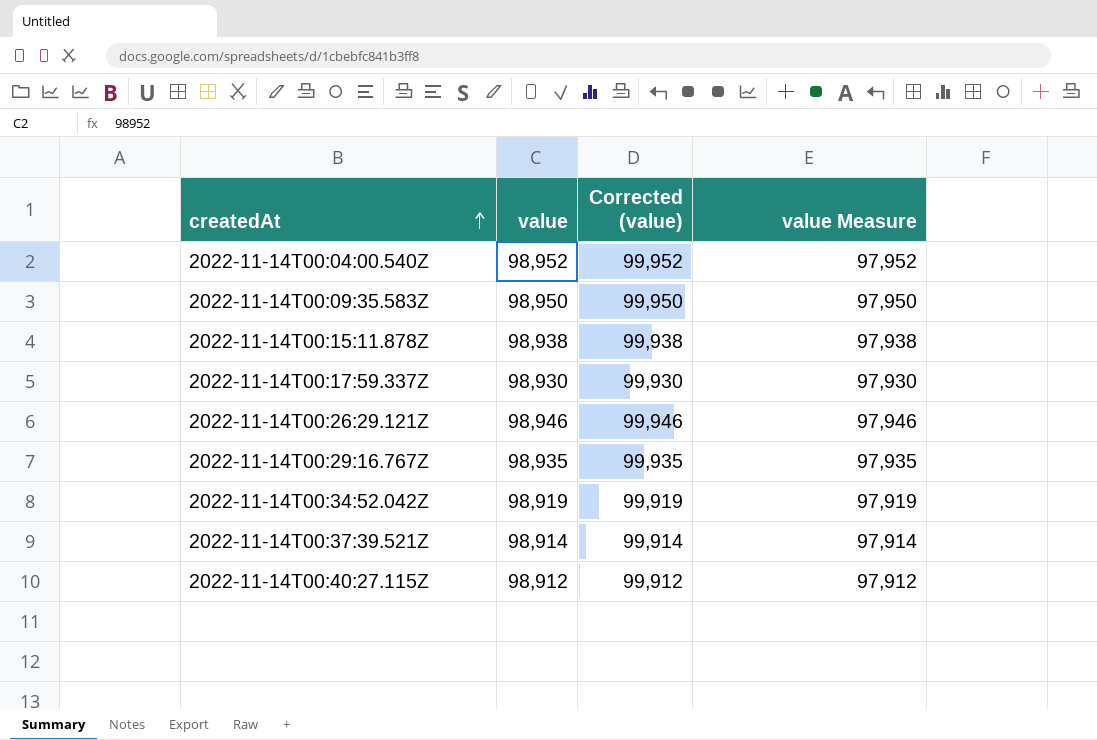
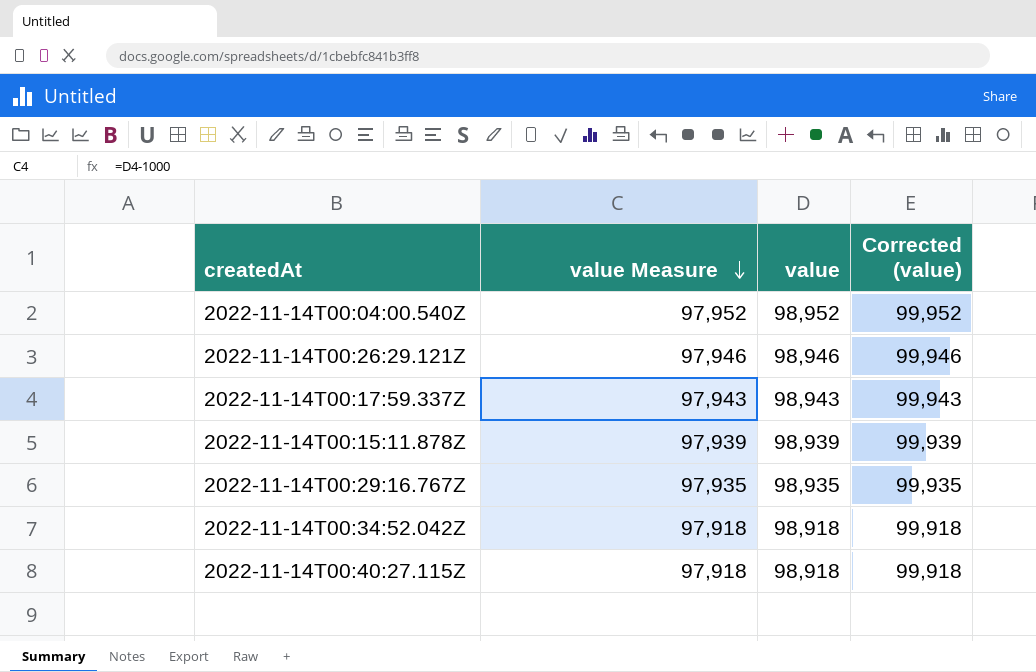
row order: createdAt ascending -> value Measure descending
column value Measure | position: 4 -> 2
row 2022-11-14T00:09:35.583Z: 98,950 | 99,950 | 97,950 -> none
row 2022-11-14T00:37:39.521Z: 98,914 | 99,914 | 97,914 -> none
2022-11-14T00:17:59.337Z | value Measure: 97,930 -> 97,943
2022-11-14T00:17:59.337Z | value: 98,930 -> 98,943
2022-11-14T00:17:59.337Z | Corrected (value): 99,930 -> 99,943
2022-11-14T00:15:11.878Z | value Measure: 97,938 -> 97,939
2022-11-14T00:15:11.878Z | value: 98,938 -> 98,939
2022-11-14T00:15:11.878Z | Corrected (value): 99,938 -> 99,939
2022-11-14T00:34:52.042Z | value Measure: 97,919 -> 97,918
2022-11-14T00:34:52.042Z | value: 98,919 -> 98,918
2022-11-14T00:34:52.042Z | Corrected (value): 99,919 -> 99,918
2022-11-14T00:40:27.115Z | value Measure: 97,912 -> 97,918
2022-11-14T00:40:27.115Z | value: 98,912 -> 98,918
2022-11-14T00:40:27.115Z | Corrected (value): 99,912 -> 99,918

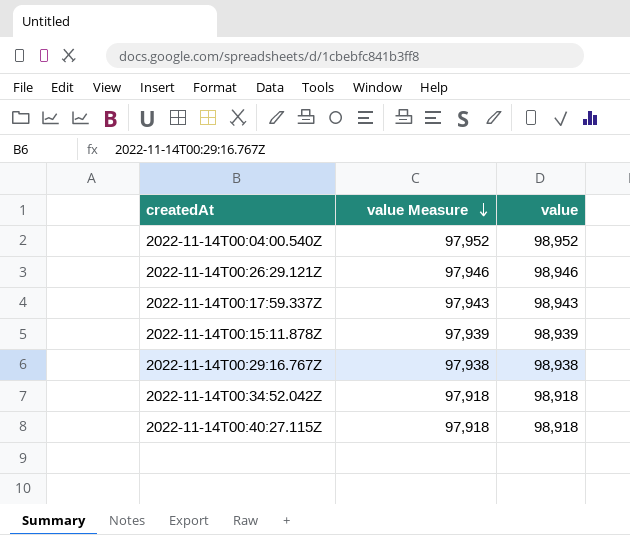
column Corrected (value) | formula: [value] + 1000 -> none
2022-11-14T00:29:16.767Z | value Measure: 97,935 -> 97,938
2022-11-14T00:29:16.767Z | value: 98,935 -> 98,938

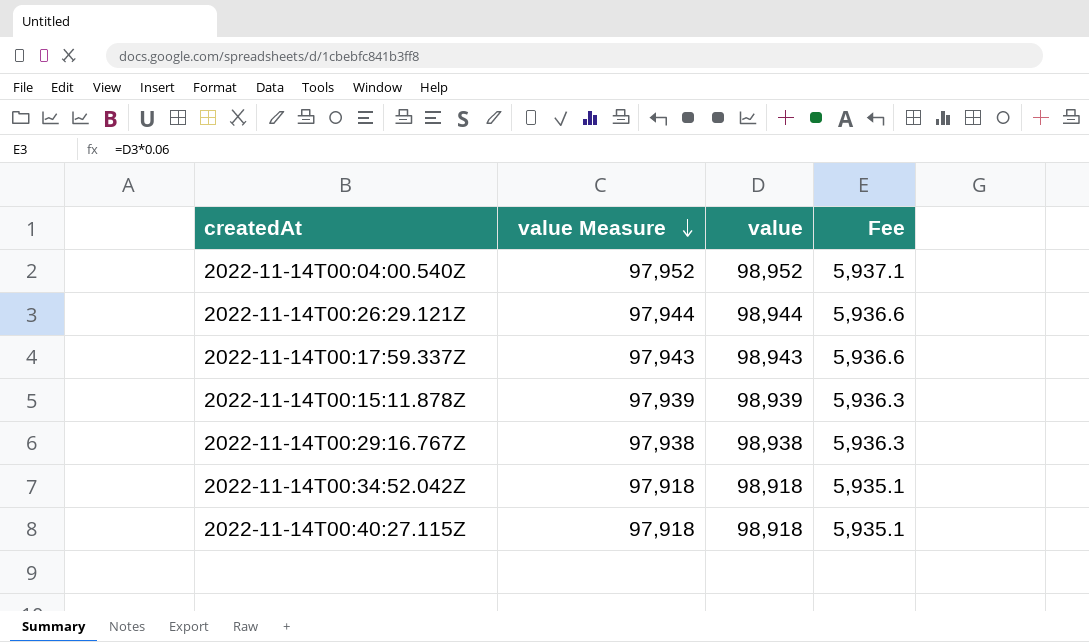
column Fee | formula: none -> [value] * 0.06
2022-11-14T00:26:29.121Z | value Measure: 97,946 -> 97,944
2022-11-14T00:26:29.121Z | value: 98,946 -> 98,944

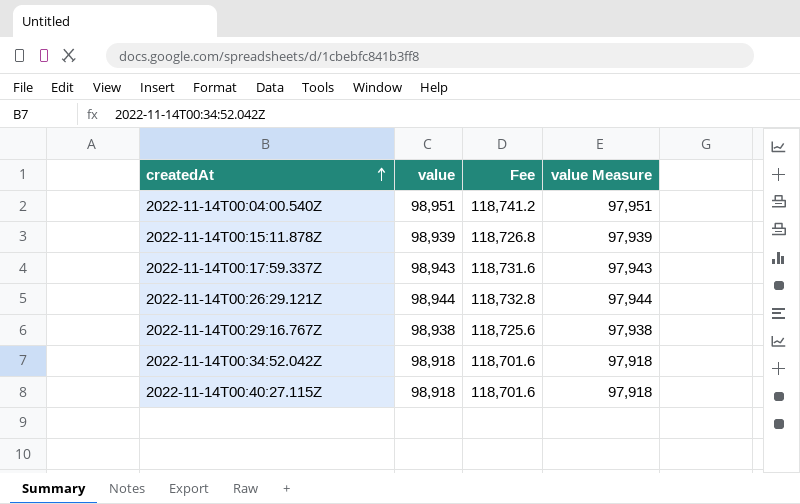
row order: value Measure descending -> createdAt ascending
column Fee | formula: [value] * 0.06 -> [value] * 1.2
column value Measure | position: 2 -> 4
2022-11-14T00:04:00.540Z | value: 98,952 -> 98,951
2022-11-14T00:04:00.540Z | value Measure: 97,952 -> 97,951

